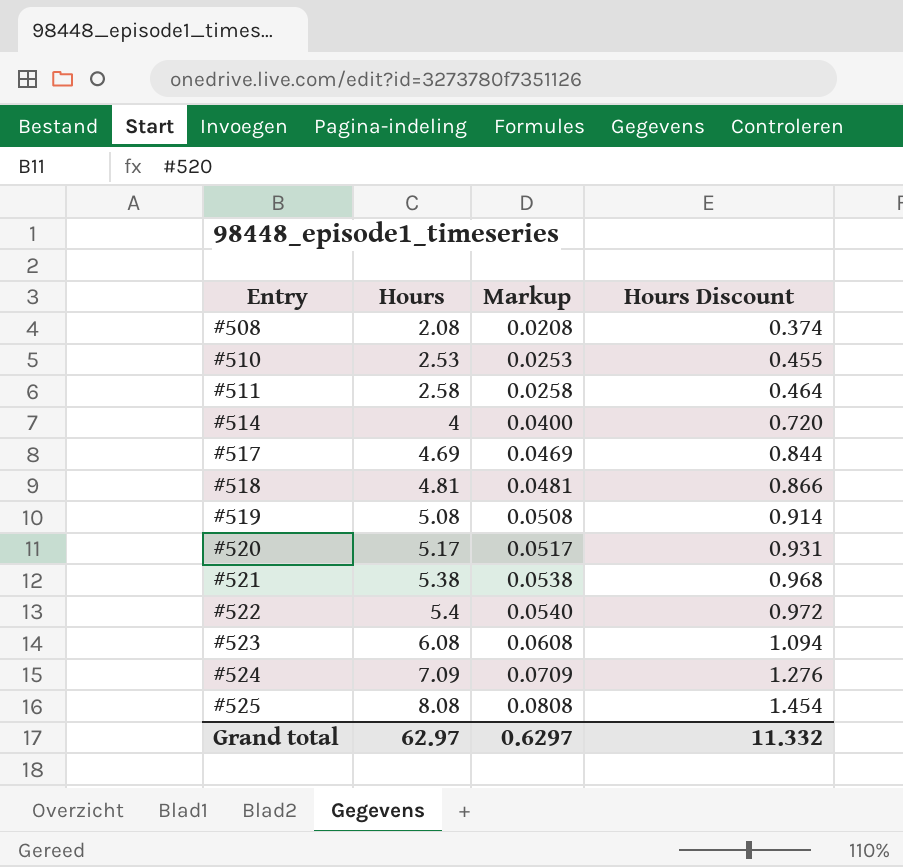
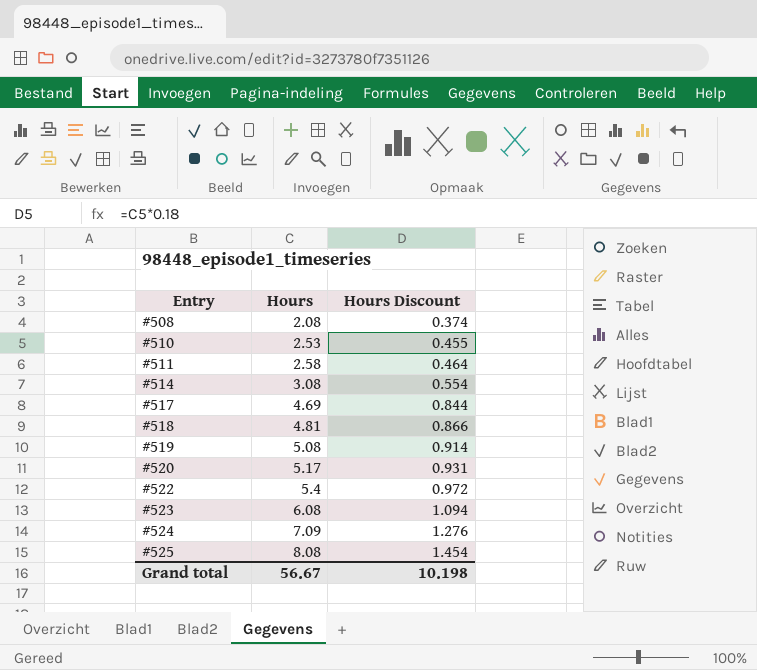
column Markup | formula: [Hours] * 0.01 -> none
row #521: 5.38 | 0.0538 | 0.968 -> none
#514 | Hours: 4 -> 3.08
#514 | Hours Discount: 0.720 -> 0.554
Grand total | Hours: 62.97 -> 56.67
Grand total | Hours Discount: 11.332 -> 10.198

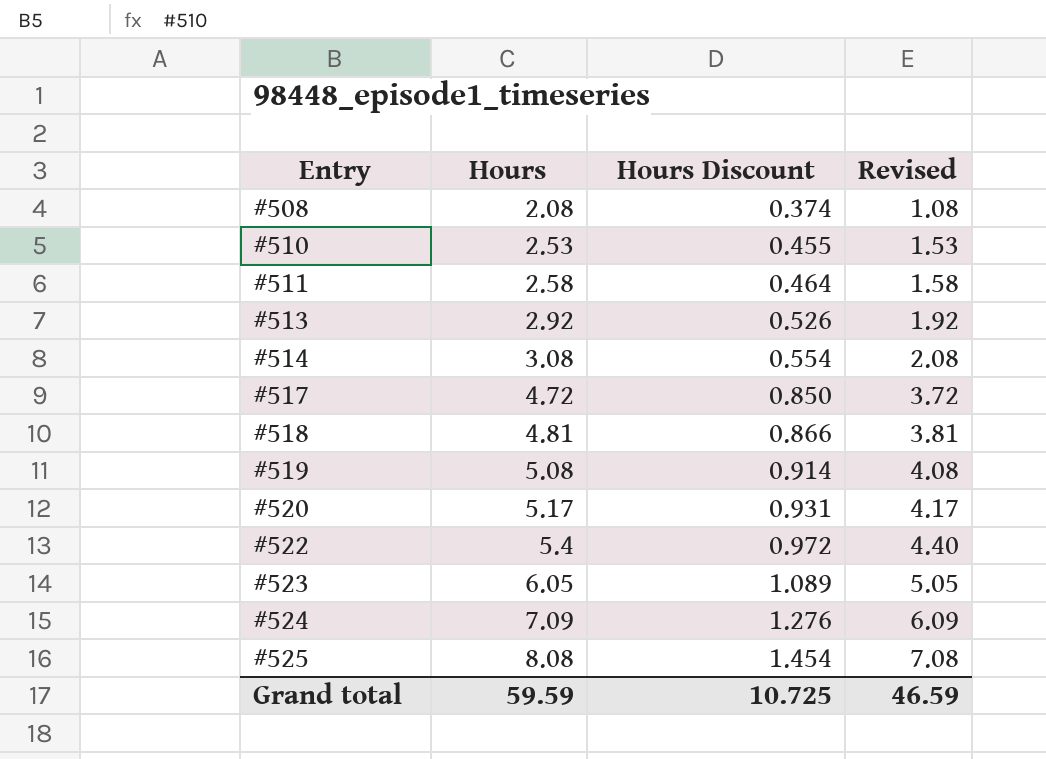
column Revised | formula: none -> [Hours] - 1
row #513: none -> 2.92 | 0.526 | 1.92
#517 | Hours: 4.69 -> 4.72
#517 | Hours Discount: 0.844 -> 0.850
#523 | Hours: 6.08 -> 6.05
#523 | Hours Discount: 1.094 -> 1.089
Grand total | Hours: 56.67 -> 59.59
Grand total | Hours Discount: 10.198 -> 10.725

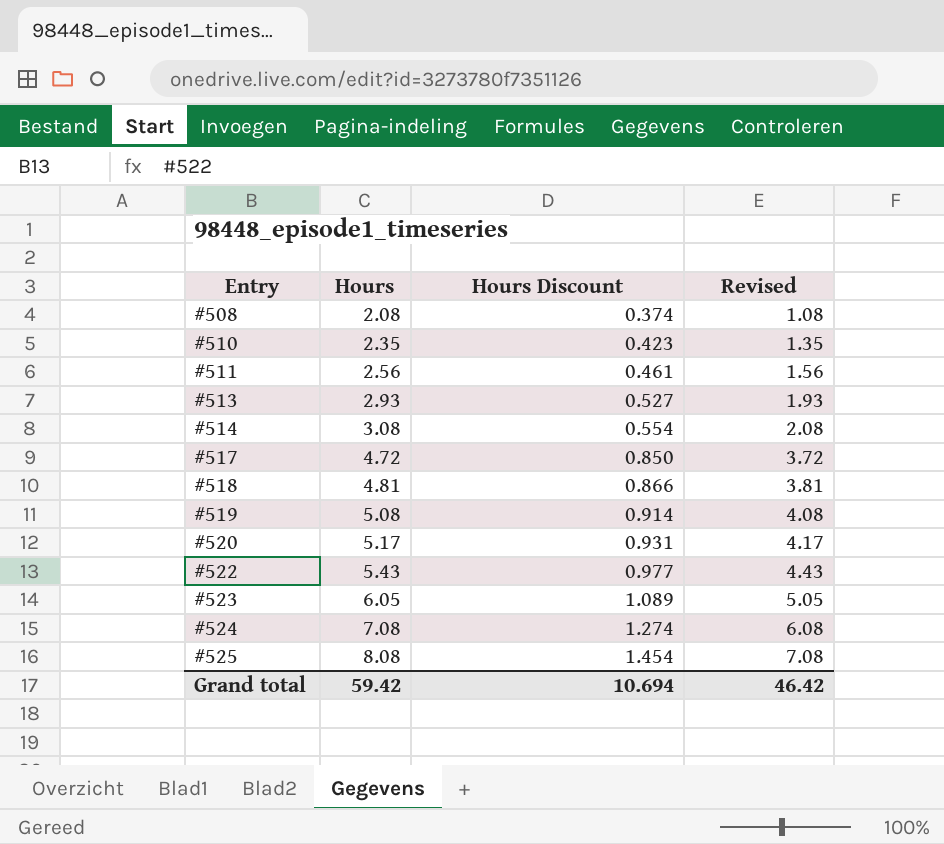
#510 | Hours: 2.53 -> 2.35
#510 | Hours Discount: 0.455 -> 0.423
#510 | Revised: 1.53 -> 1.35
#511 | Hours: 2.58 -> 2.56
#511 | Hours Discount: 0.464 -> 0.461
#511 | Revised: 1.58 -> 1.56
#513 | Hours: 2.92 -> 2.93
#513 | Hours Discount: 0.526 -> 0.527
#513 | Revised: 1.92 -> 1.93
#522 | Hours: 5.4 -> 5.43
#522 | Hours Discount: 0.972 -> 0.977
#522 | Revised: 4.40 -> 4.43
#524 | Hours: 7.09 -> 7.08
#524 | Hours Discount: 1.276 -> 1.274
#524 | Revised: 6.09 -> 6.08
Grand total | Hours: 59.59 -> 59.42
Grand total | Hours Discount: 10.725 -> 10.694
Grand total | Revised: 46.59 -> 46.42

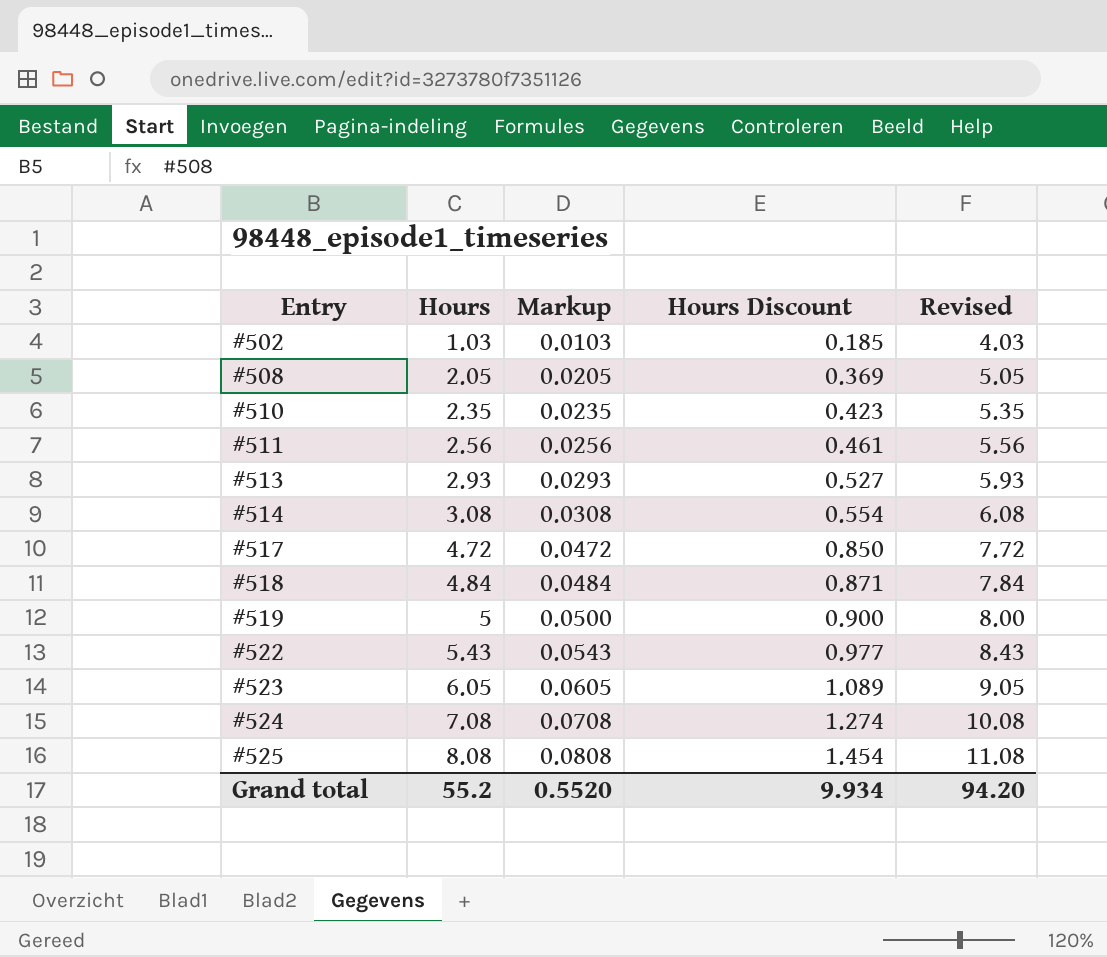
column Markup | formula: none -> [Hours] * 0.01
column Revised | formula: [Hours] - 1 -> [Hours] + 3
row #520: 5.17 | 0.931 | 4.17 -> none
row #502: none -> 1.03 | 0.0103 | 0.185 | 4.03
#508 | Hours: 2.08 -> 2.05
#508 | Hours Discount: 0.374 -> 0.369
#518 | Hours: 4.81 -> 4.84
#518 | Hours Discount: 0.866 -> 0.871
#519 | Hours: 5.08 -> 5
#519 | Hours Discount: 0.914 -> 0.900
Grand total | Hours: 59.42 -> 55.2
Grand total | Hours Discount: 10.694 -> 9.934
Grand total | Revised: 46.42 -> 94.20

